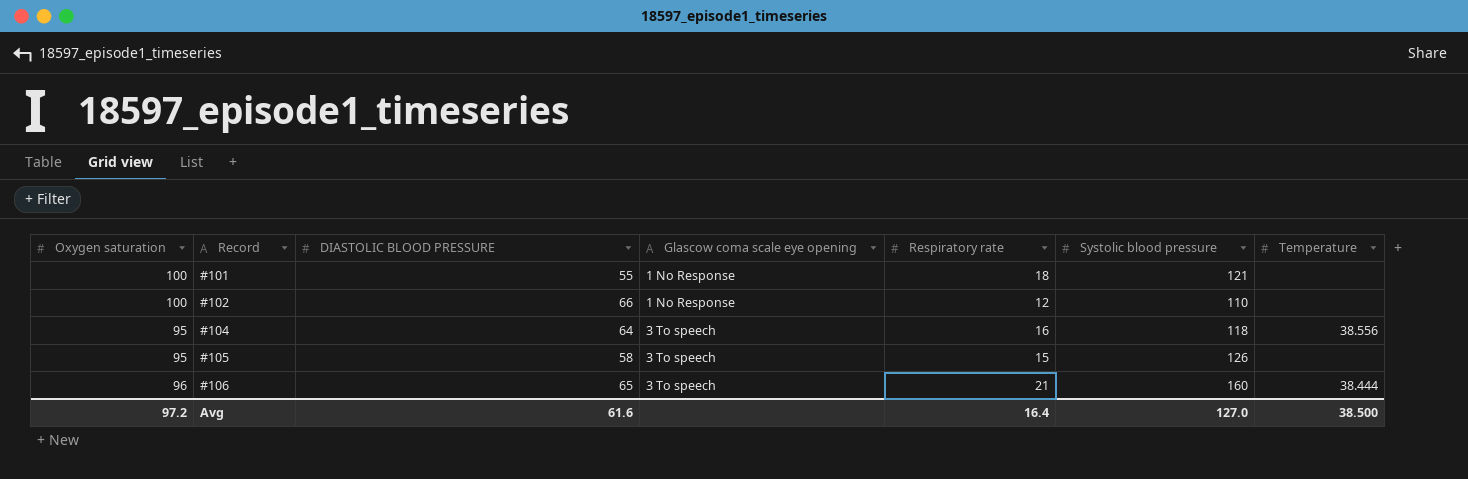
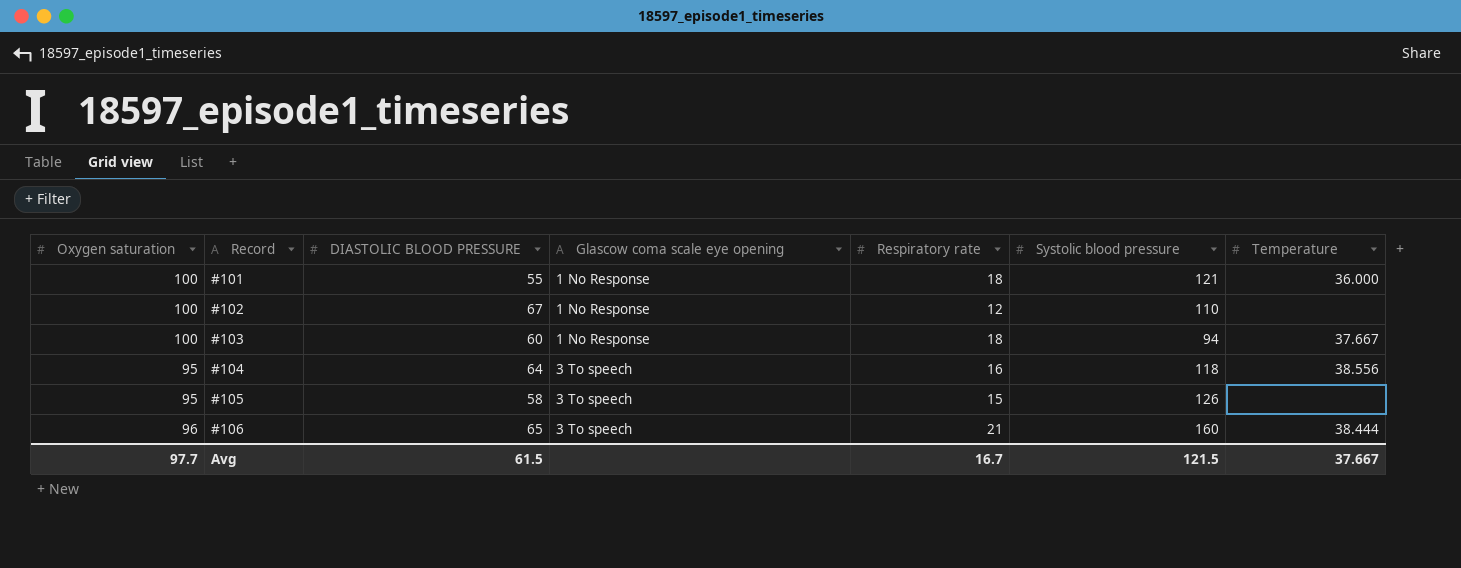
#101 | Temperature: none -> 36.000
#102 | DIASTOLIC BLOOD PRESSURE: 66 -> 67
row #103: none -> 100 | 60 | 1 No Response | 18 | 94 | 37.667
Avg | Oxygen saturation: 97.2 -> 97.7
Avg | DIASTOLIC BLOOD PRESSURE: 61.6 -> 61.5
Avg | Respiratory rate: 16.4 -> 16.7
Avg | Systolic blood pressure: 127.0 -> 121.5
Avg | Temperature: 38.500 -> 37.667

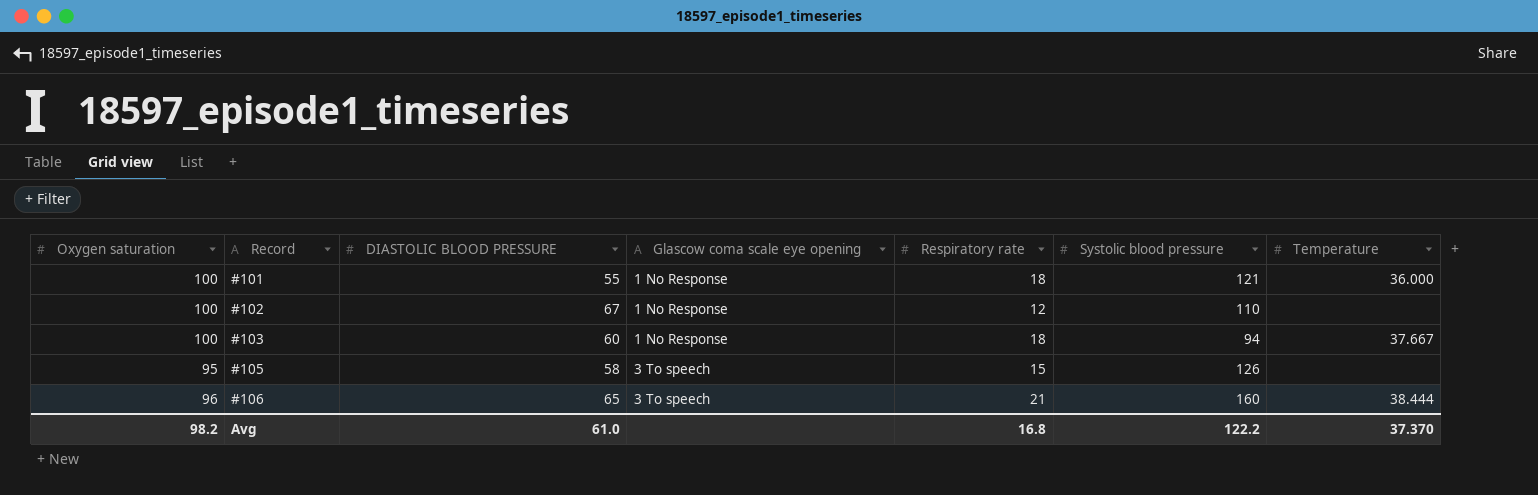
row #104: 95 | 64 | 3 To speech | 16 | 118 | 38.556 -> none
Avg | Oxygen saturation: 97.7 -> 98.2
Avg | DIASTOLIC BLOOD PRESSURE: 61.5 -> 61.0
Avg | Respiratory rate: 16.7 -> 16.8
Avg | Systolic blood pressure: 121.5 -> 122.2
Avg | Temperature: 37.667 -> 37.370

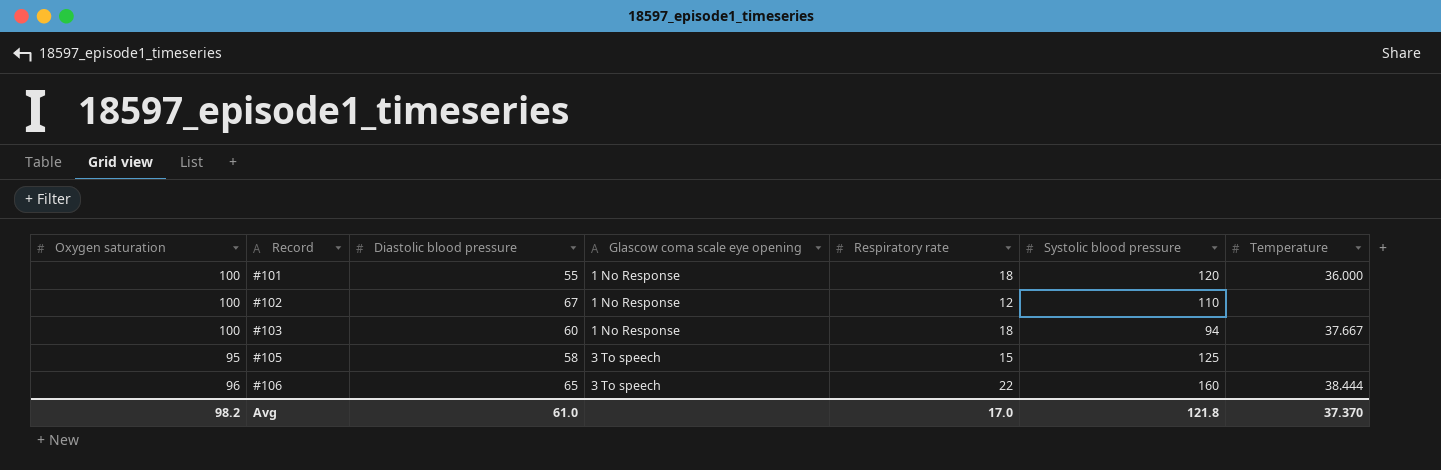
column name: DIASTOLIC BLOOD PRESSURE -> Diastolic blood pressure
#101 | Systolic blood pressure: 121 -> 120
#105 | Systolic blood pressure: 126 -> 125
#106 | Respiratory rate: 21 -> 22
Avg | Respiratory rate: 16.8 -> 17.0
Avg | Systolic blood pressure: 122.2 -> 121.8

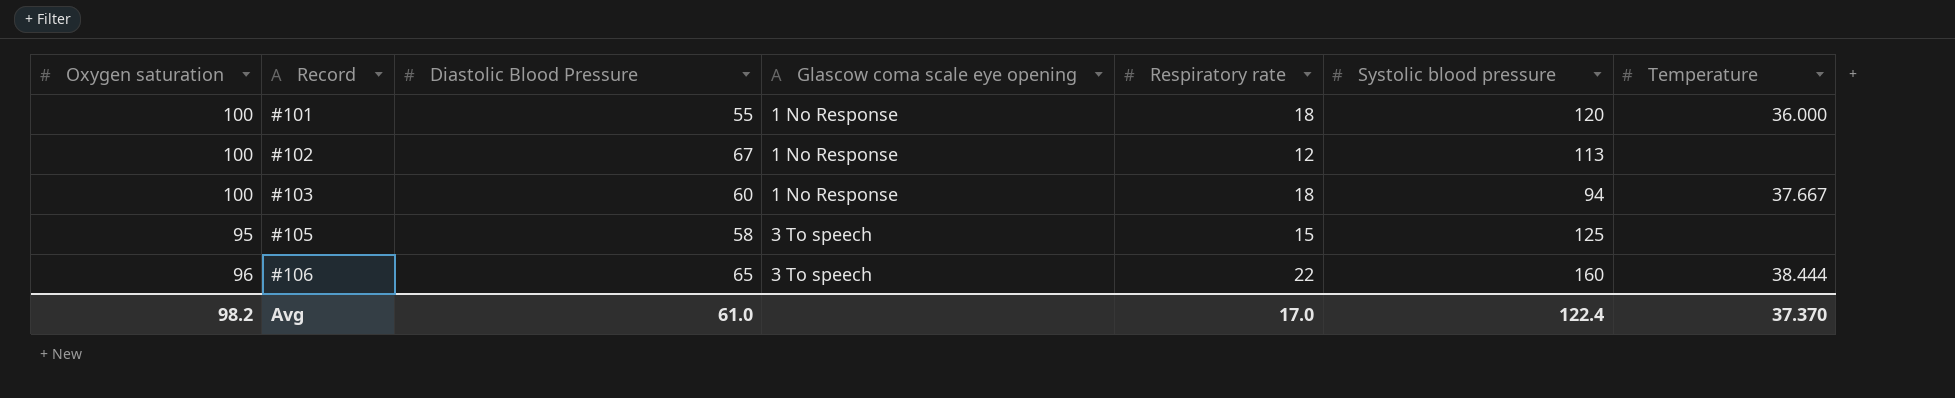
column name: Diastolic blood pressure -> Diastolic Blood Pressure
#102 | Systolic blood pressure: 110 -> 113
Avg | Systolic blood pressure: 121.8 -> 122.4

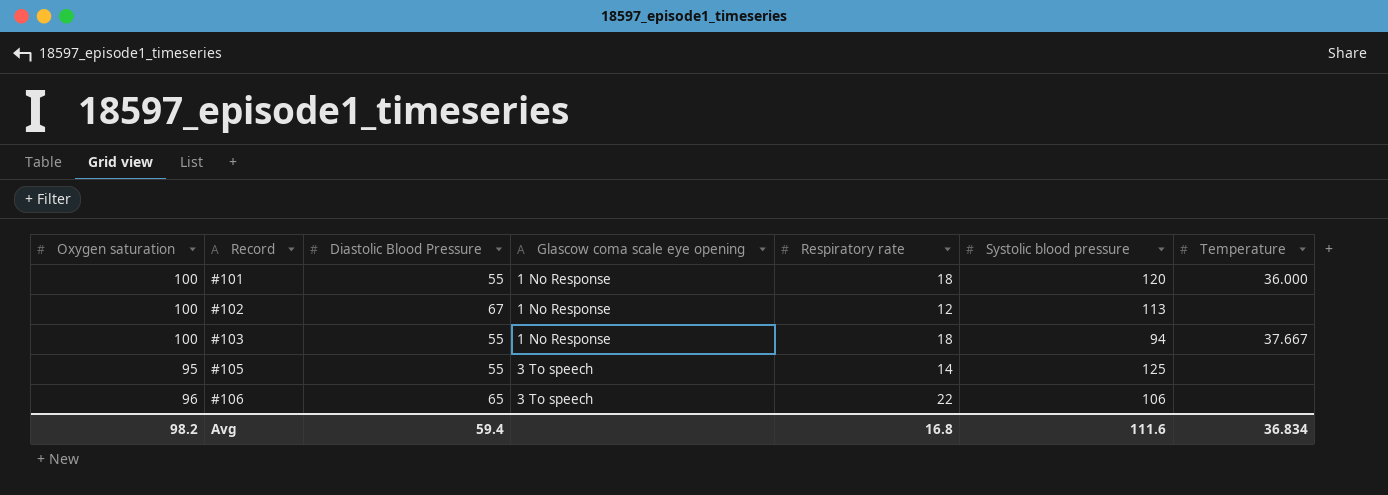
#103 | Diastolic Blood Pressure: 60 -> 55
#105 | Diastolic Blood Pressure: 58 -> 55
#105 | Respiratory rate: 15 -> 14
#106 | Systolic blood pressure: 160 -> 106
#106 | Temperature: 38.444 -> none
Avg | Diastolic Blood Pressure: 61.0 -> 59.4
Avg | Respiratory rate: 17.0 -> 16.8
Avg | Systolic blood pressure: 122.4 -> 111.6
Avg | Temperature: 37.370 -> 36.834

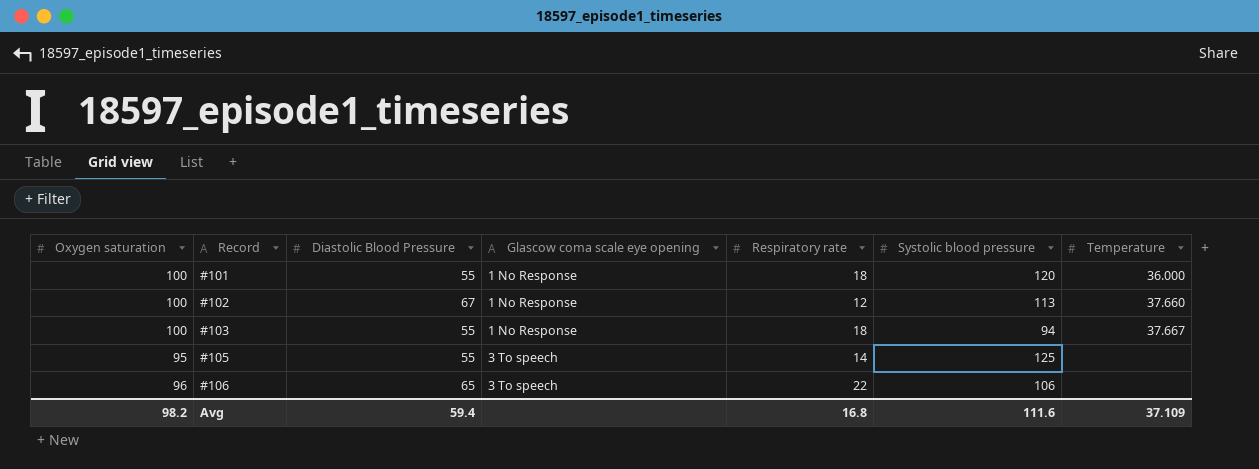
#102 | Temperature: none -> 37.660
Avg | Temperature: 36.834 -> 37.109

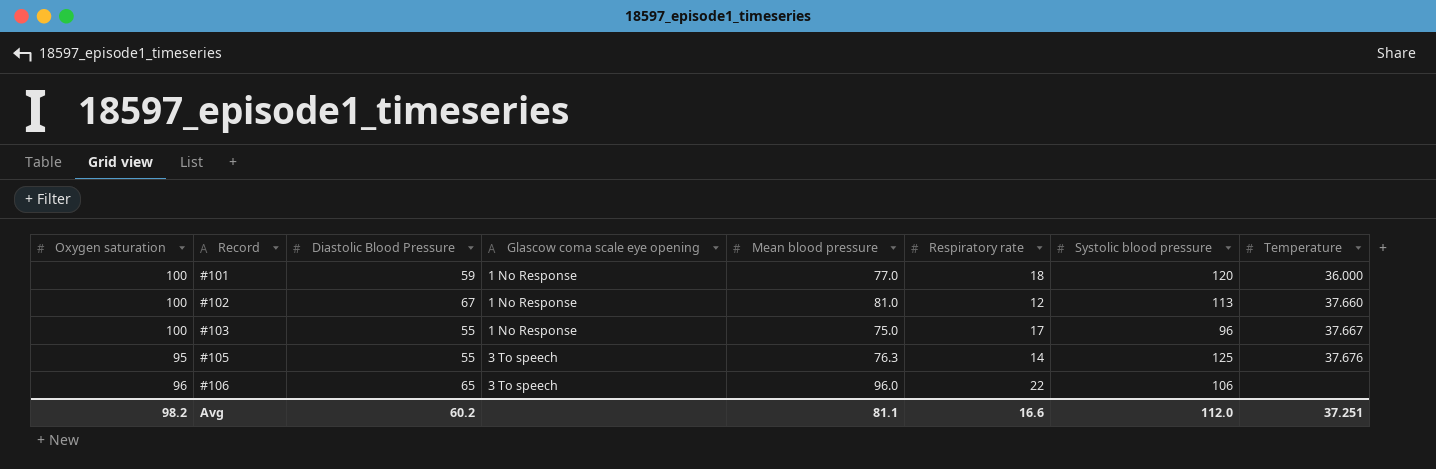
column Mean blood pressure | position: none -> 5
#101 | Diastolic Blood Pressure: 55 -> 59
#103 | Respiratory rate: 18 -> 17
#103 | Systolic blood pressure: 94 -> 96
#105 | Temperature: none -> 37.676
Avg | Diastolic Blood Pressure: 59.4 -> 60.2
Avg | Respiratory rate: 16.8 -> 16.6
Avg | Systolic blood pressure: 111.6 -> 112.0
Avg | Temperature: 37.109 -> 37.251

